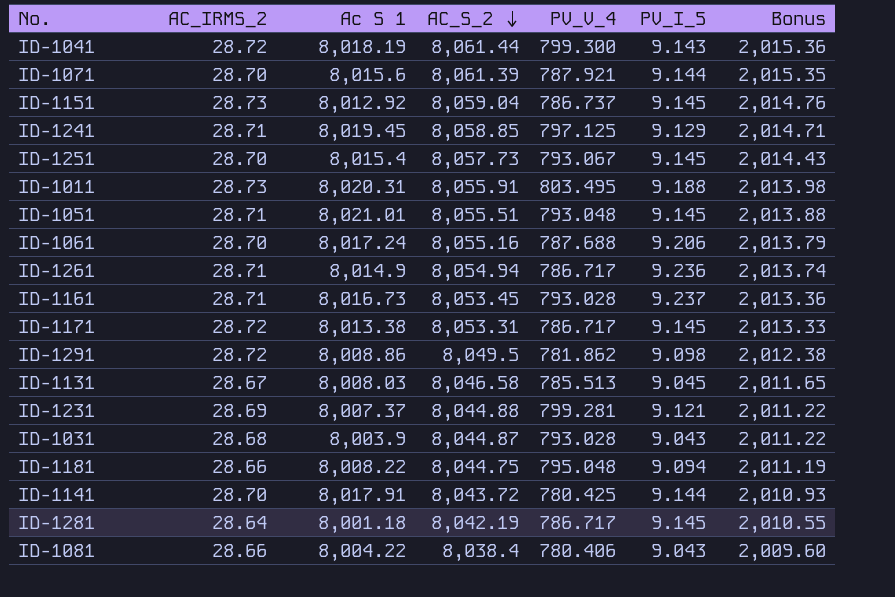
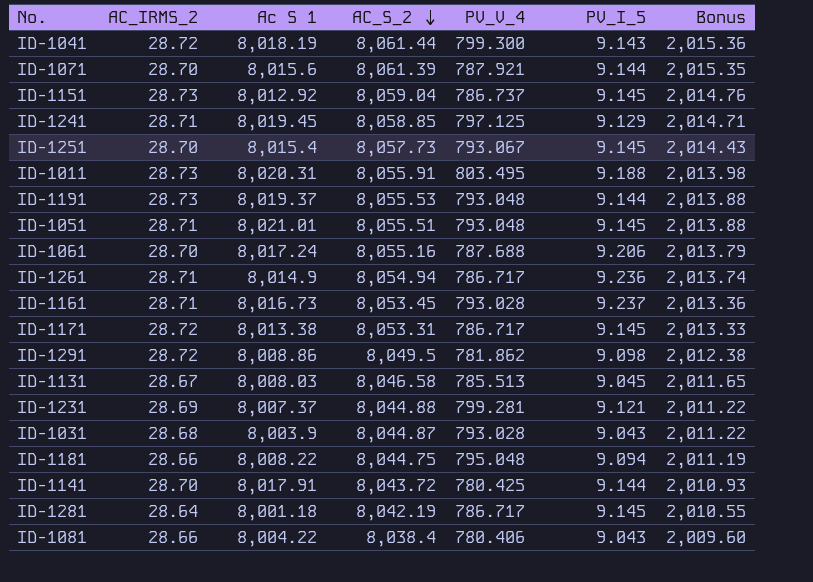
row ID-1191: none -> 28.73 | 8,019.37 | 8,055.53 | 793.048 | 9.144 | 2,013.88

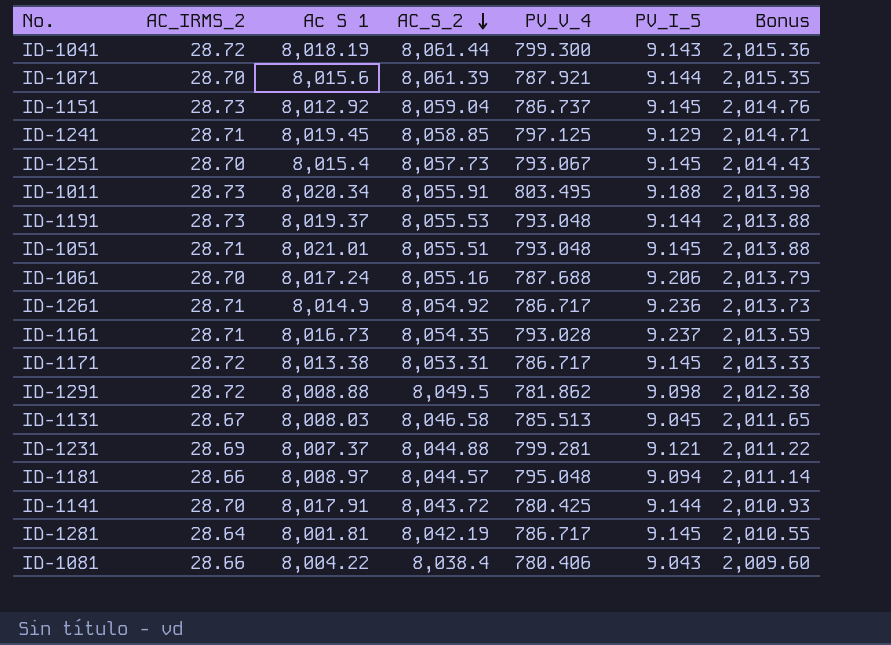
row ID-1031: 28.68 | 8,003.9 | 8,044.87 | 793.028 | 9.043 | 2,011.22 -> none
ID-1011 | Ac S 1: 8,020.31 -> 8,020.34
ID-1261 | AC_S_2: 8,054.94 -> 8,054.92
ID-1261 | Bonus: 2,013.74 -> 2,013.73
ID-1161 | AC_S_2: 8,053.45 -> 8,054.35
ID-1161 | Bonus: 2,013.36 -> 2,013.59
ID-1291 | Ac S 1: 8,008.86 -> 8,008.88
ID-1181 | Ac S 1: 8,008.22 -> 8,008.97
ID-1181 | AC_S_2: 8,044.75 -> 8,044.57
ID-1181 | Bonus: 2,011.19 -> 2,011.14
ID-1281 | Ac S 1: 8,001.18 -> 8,001.81

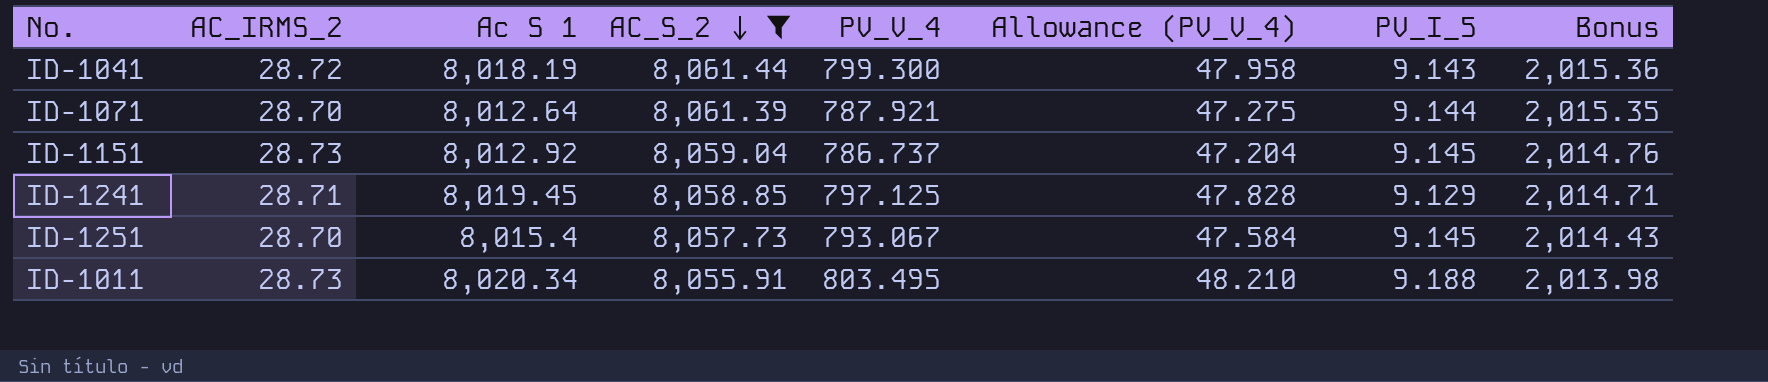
filter: none -> AC_S_2 >= 8,055.91
column Allowance (PV_V_4) | formula: none -> [PV_V_4] * 0.06
ID-1071 | Ac S 1: 8,015.6 -> 8,012.64

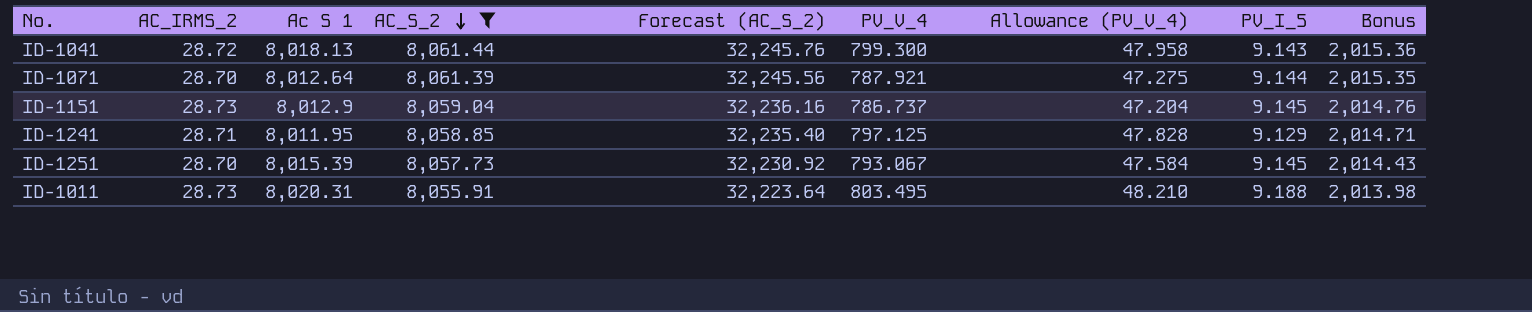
column Forecast (AC_S_2) | formula: none -> [AC_S_2] * 4
ID-1041 | Ac S 1: 8,018.19 -> 8,018.13
ID-1151 | Ac S 1: 8,012.92 -> 8,012.9
ID-1241 | Ac S 1: 8,019.45 -> 8,011.95
ID-1251 | Ac S 1: 8,015.4 -> 8,015.39
ID-1011 | Ac S 1: 8,020.34 -> 8,020.31

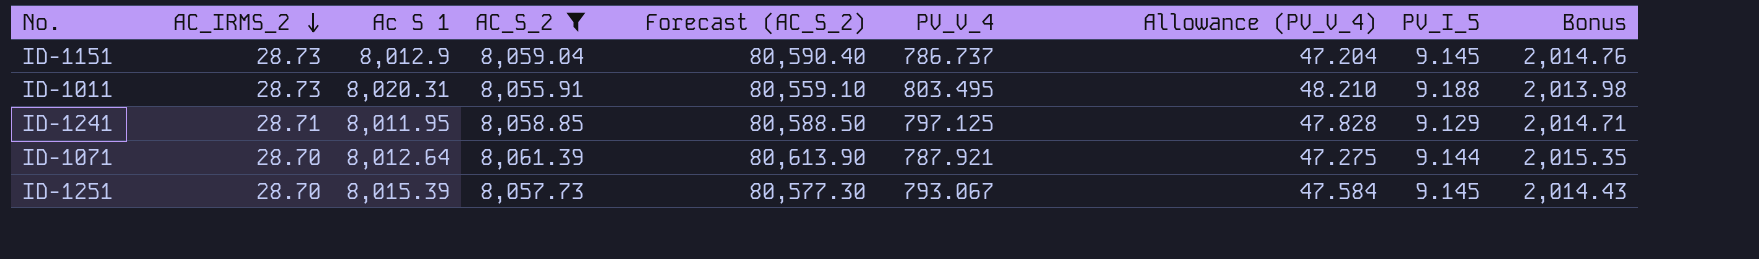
row order: AC_S_2 descending -> AC_IRMS_2 descending
column Forecast (AC_S_2) | formula: [AC_S_2] * 4 -> [AC_S_2] * 10
row ID-1041: 28.72 | 8,018.13 | 8,061.44 | 32,245.76 | 799.300 | 47.958 | 9.143 | 2,015.36 -> none

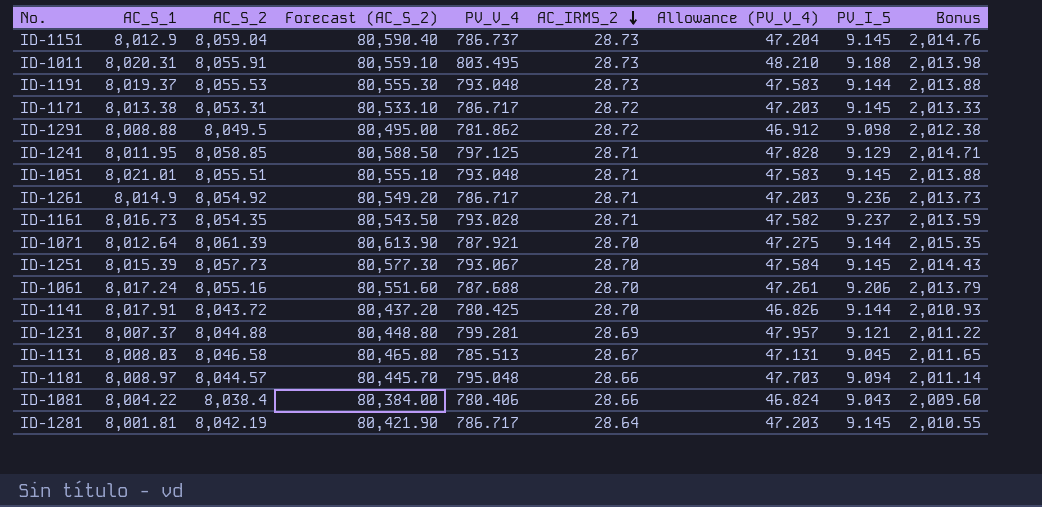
filter: AC_S_2 >= 8,055.91 -> none
column name: Ac S 1 -> AC_S_1
column AC_IRMS_2 | position: 2 -> 6

